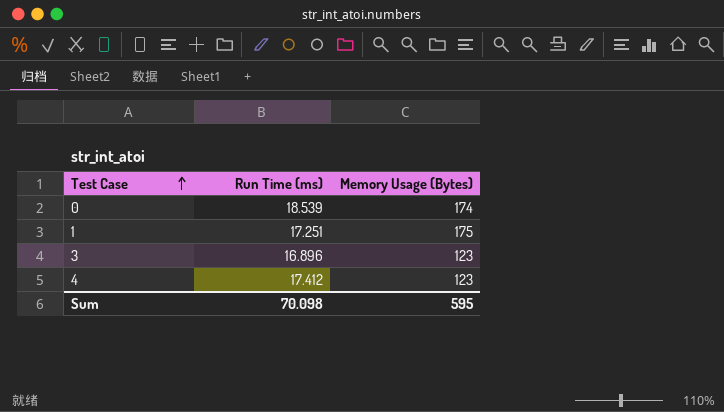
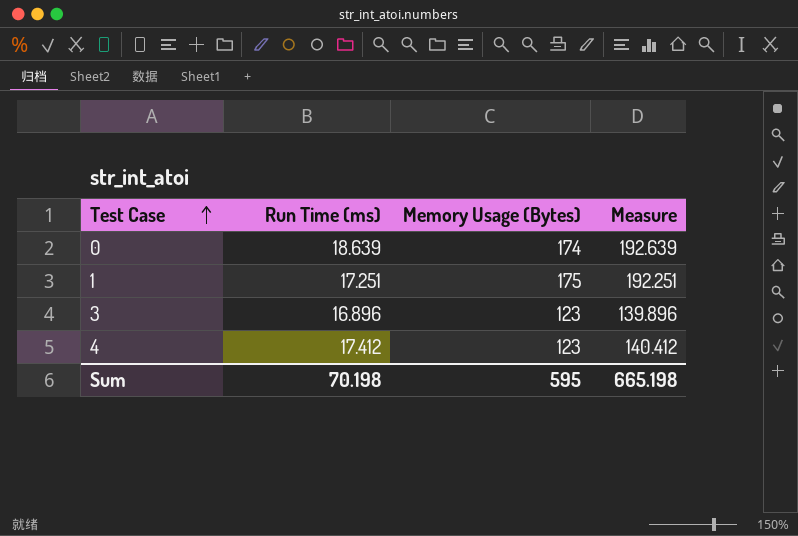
column Measure | formula: none -> [Run Time (ms)] + [Memory Usage (Bytes)]
0 | Run Time (ms): 18.539 -> 18.639
Sum | Run Time (ms): 70.098 -> 70.198

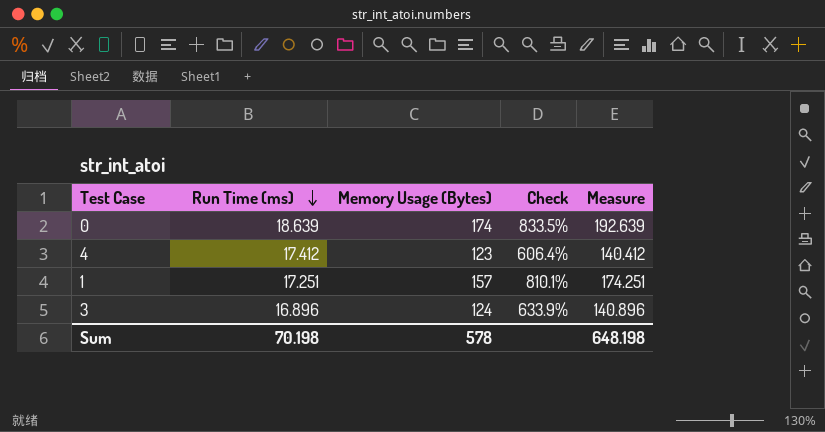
row order: Test Case ascending -> Run Time (ms) descending
column Check | formula: none -> ([Memory Usage (Bytes)] - [Run Time (ms)]) / [Run Time (ms)]
1 | Memory Usage (Bytes): 175 -> 157
1 | Measure: 192.251 -> 174.251
3 | Memory Usage (Bytes): 123 -> 124
3 | Measure: 139.896 -> 140.896
Sum | Memory Usage (Bytes): 595 -> 578
Sum | Measure: 665.198 -> 648.198

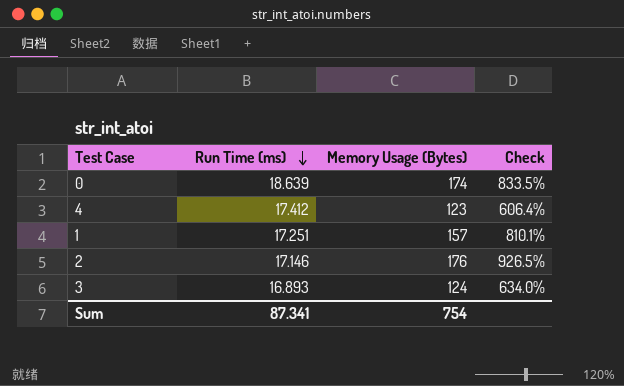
column Measure | formula: [Run Time (ms)] + [Memory Usage (Bytes)] -> none
row 2: none -> 17.146 | 176 | 926.5%
3 | Run Time (ms): 16.896 -> 16.893
3 | Check: 633.9% -> 634.0%
Sum | Run Time (ms): 70.198 -> 87.341
Sum | Memory Usage (Bytes): 578 -> 754

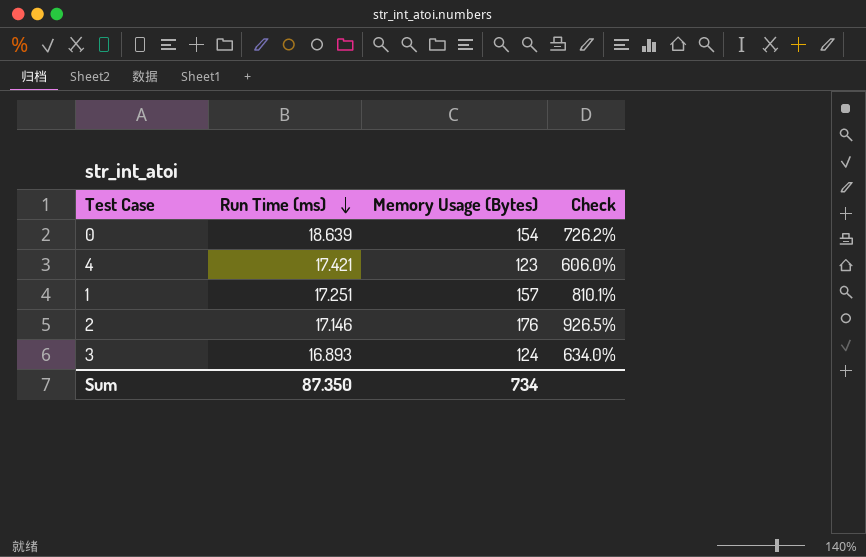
0 | Memory Usage (Bytes): 174 -> 154
0 | Check: 833.5% -> 726.2%
4 | Run Time (ms): 17.412 -> 17.421
4 | Check: 606.4% -> 606.0%
Sum | Run Time (ms): 87.341 -> 87.350
Sum | Memory Usage (Bytes): 754 -> 734

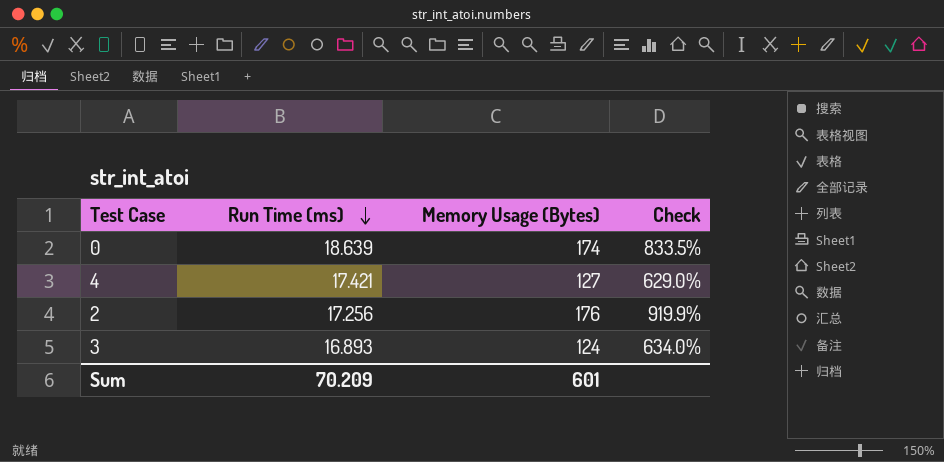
row 1: 17.251 | 157 | 810.1% -> none
0 | Memory Usage (Bytes): 154 -> 174
0 | Check: 726.2% -> 833.5%
4 | Memory Usage (Bytes): 123 -> 127
4 | Check: 606.0% -> 629.0%
2 | Run Time (ms): 17.146 -> 17.256
2 | Check: 926.5% -> 919.9%
Sum | Run Time (ms): 87.350 -> 70.209
Sum | Memory Usage (Bytes): 734 -> 601

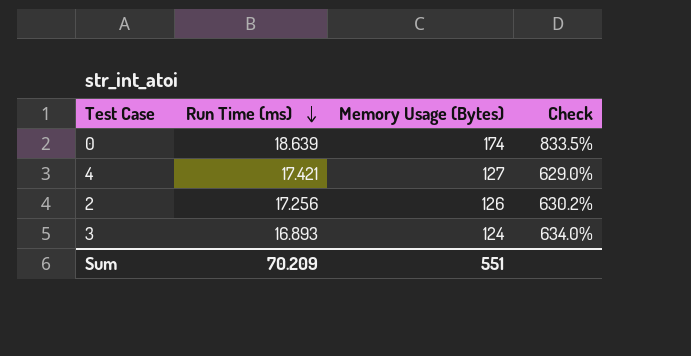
2 | Memory Usage (Bytes): 176 -> 126
2 | Check: 919.9% -> 630.2%
Sum | Memory Usage (Bytes): 601 -> 551

